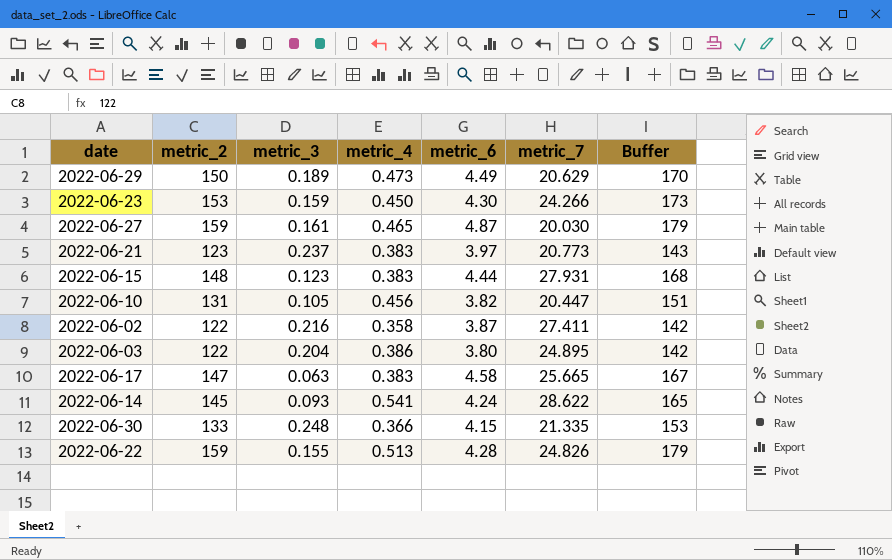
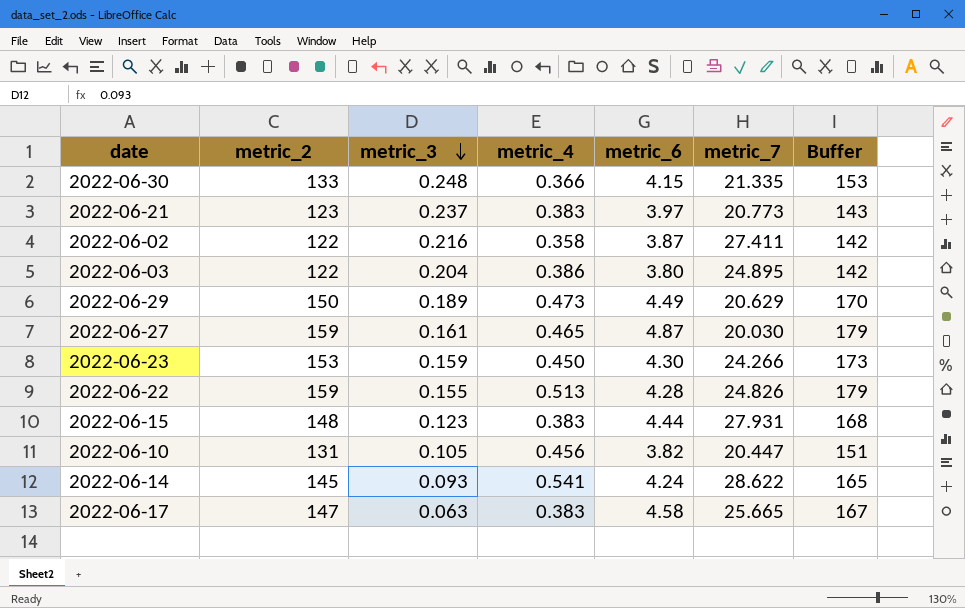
row order: none -> metric_3 descending

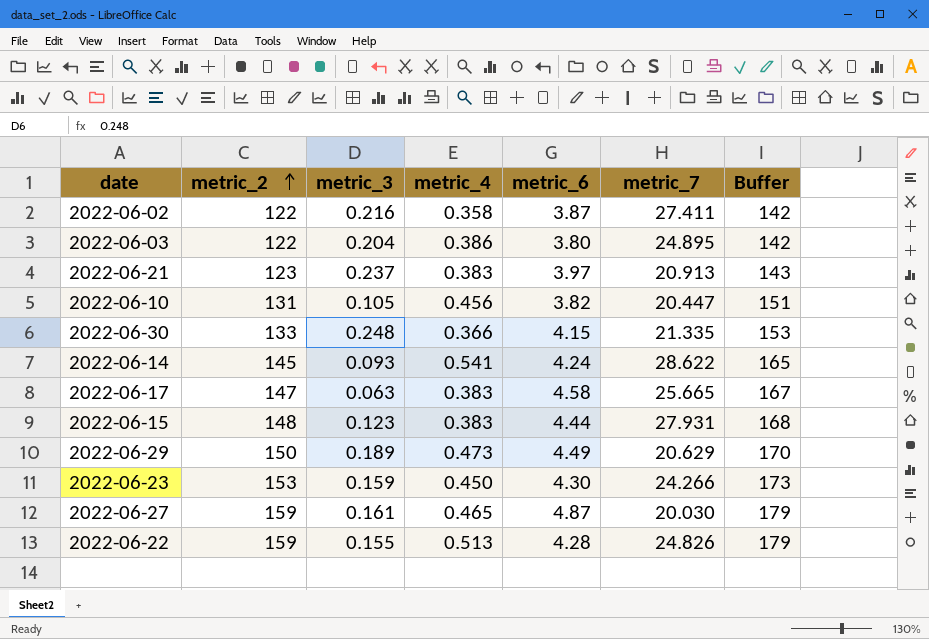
row order: metric_3 descending -> metric_2 ascending
2022-06-21 | metric_7: 20.773 -> 20.913

